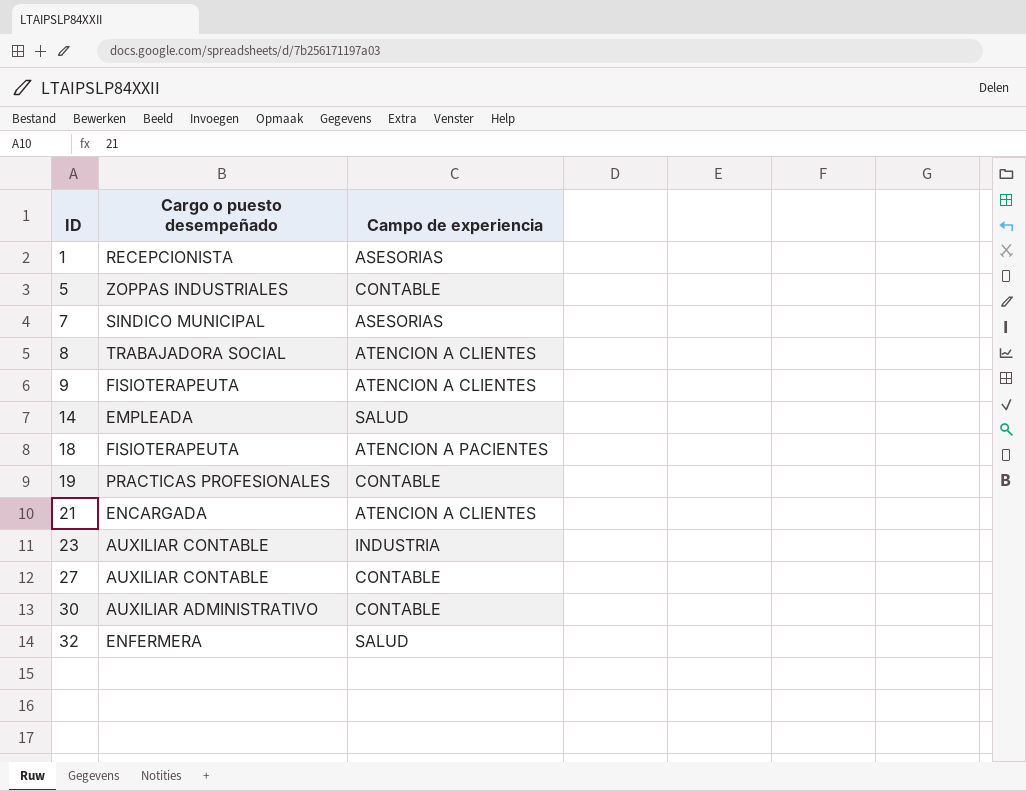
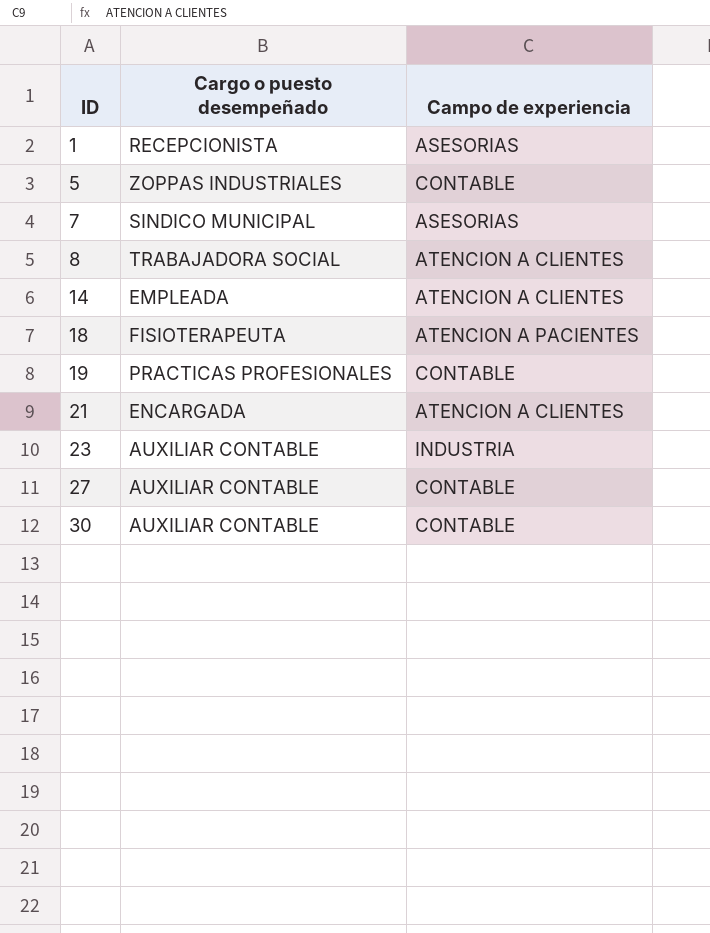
row 9: FISIOTERAPEUTA | ATENCION A CLIENTES -> none
row 32: ENFERMERA | SALUD -> none
14 | Campo de experiencia: SALUD -> ATENCION A CLIENTES
30 | Cargo o puesto desempeñado: AUXILIAR ADMINISTRATIVO -> AUXILIAR CONTABLE

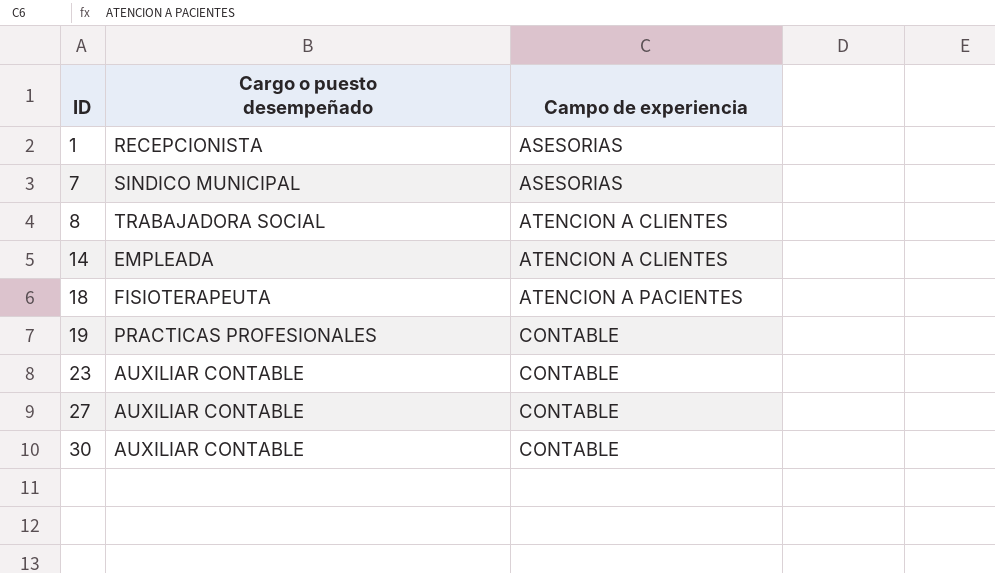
row 5: ZOPPAS INDUSTRIALES | CONTABLE -> none
row 21: ENCARGADA | ATENCION A CLIENTES -> none
23 | Campo de experiencia: INDUSTRIA -> CONTABLE

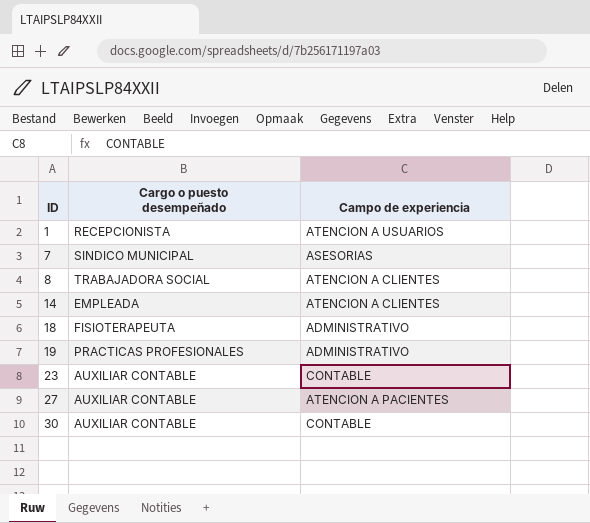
1 | Campo de experiencia: ASESORIAS -> ATENCION A USUARIOS
18 | Campo de experiencia: ATENCION A PACIENTES -> ADMINISTRATIVO
19 | Campo de experiencia: CONTABLE -> ADMINISTRATIVO
27 | Campo de experiencia: CONTABLE -> ATENCION A PACIENTES

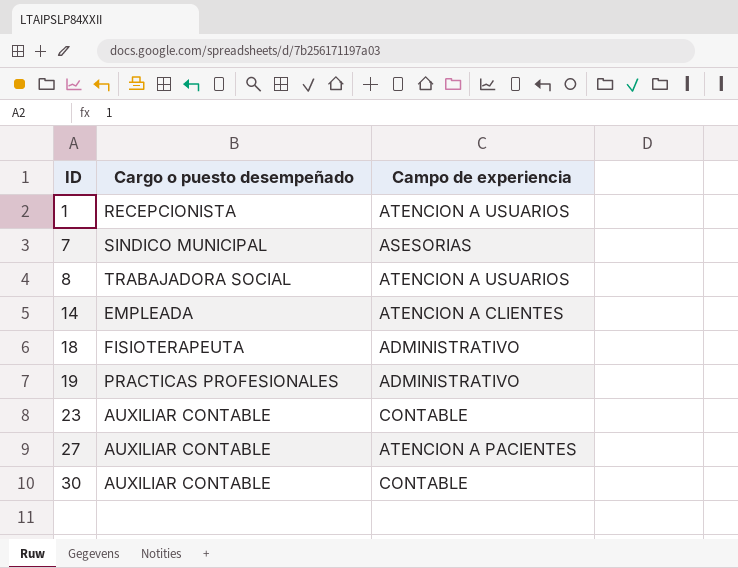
8 | Campo de experiencia: ATENCION A CLIENTES -> ATENCION A USUARIOS

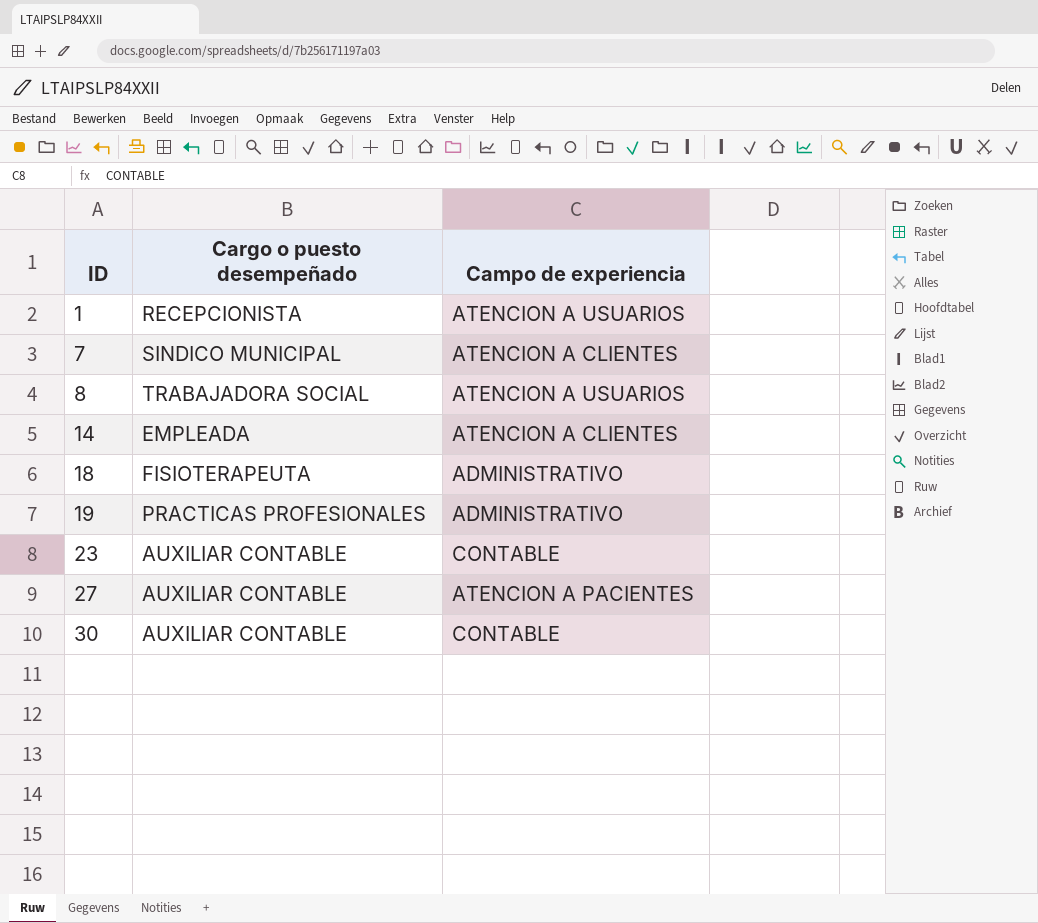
7 | Campo de experiencia: ASESORIAS -> ATENCION A CLIENTES

